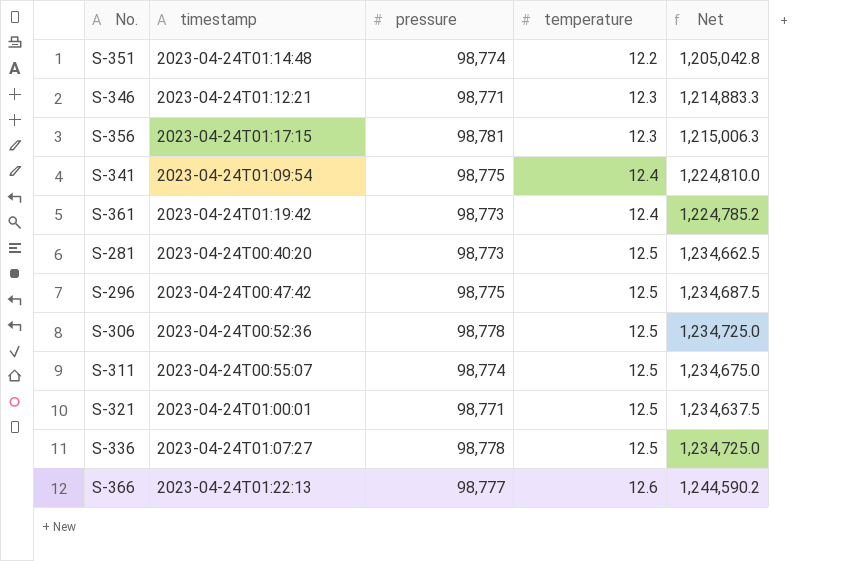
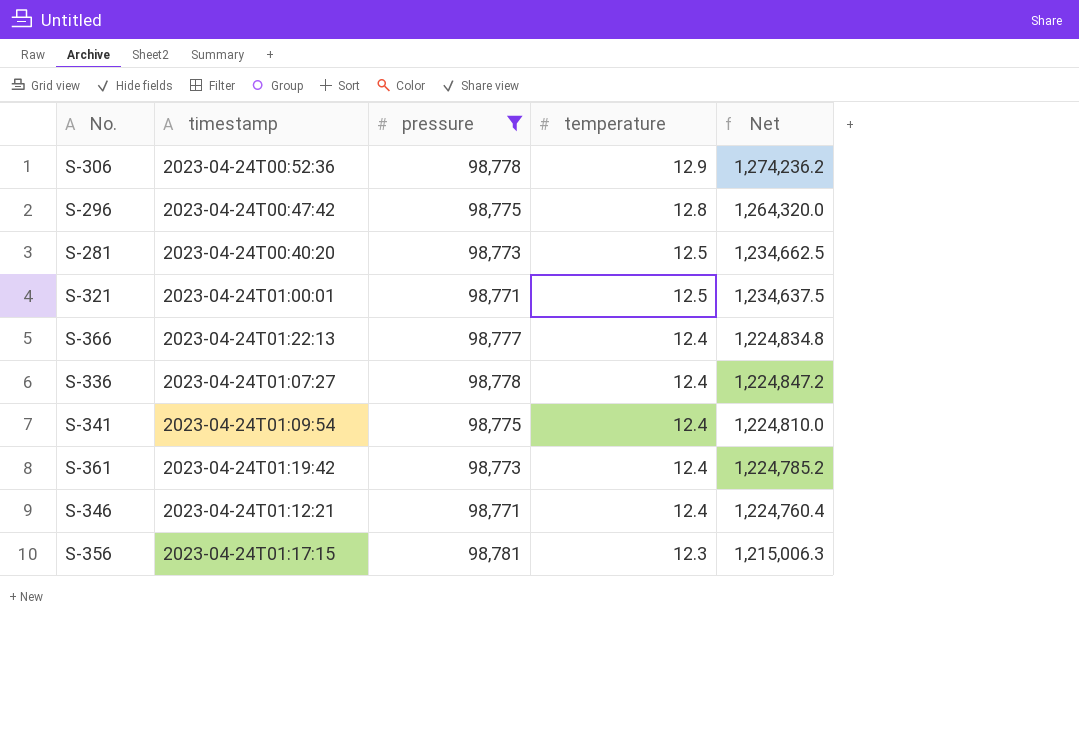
filter: none -> pressure != 98,774
row order: temperature ascending -> temperature descending
S-306 | temperature: 12.5 -> 12.9
S-306 | Net: 1,234,725.0 -> 1,274,236.2
S-296 | temperature: 12.5 -> 12.8
S-296 | Net: 1,234,687.5 -> 1,264,320.0
S-366 | temperature: 12.6 -> 12.4
S-366 | Net: 1,244,590.2 -> 1,224,834.8
S-336 | temperature: 12.5 -> 12.4
S-336 | Net: 1,234,725.0 -> 1,224,847.2
S-346 | temperature: 12.3 -> 12.4
S-346 | Net: 1,214,883.3 -> 1,224,760.4

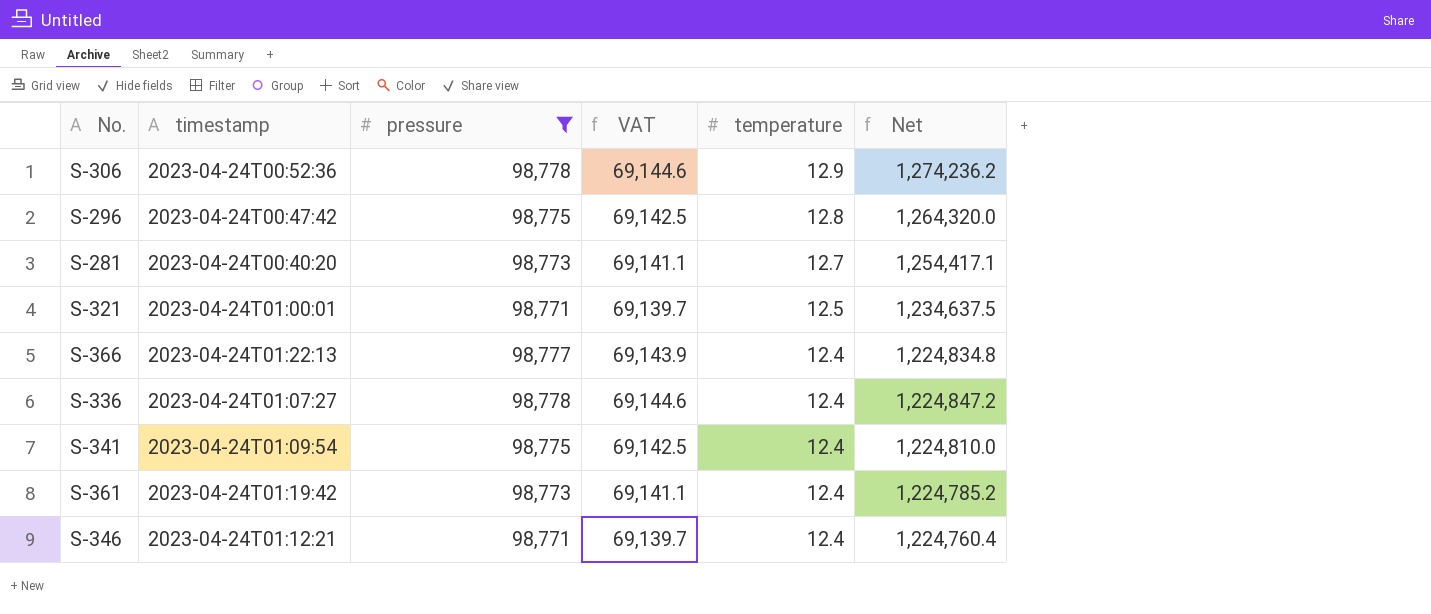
column VAT | formula: none -> [pressure] * 0.7
row S-356: 2023-04-24T01:17:15 | 98,781 | 12.3 | 1,215,006.3 -> none
S-281 | temperature: 12.5 -> 12.7
S-281 | Net: 1,234,662.5 -> 1,254,417.1

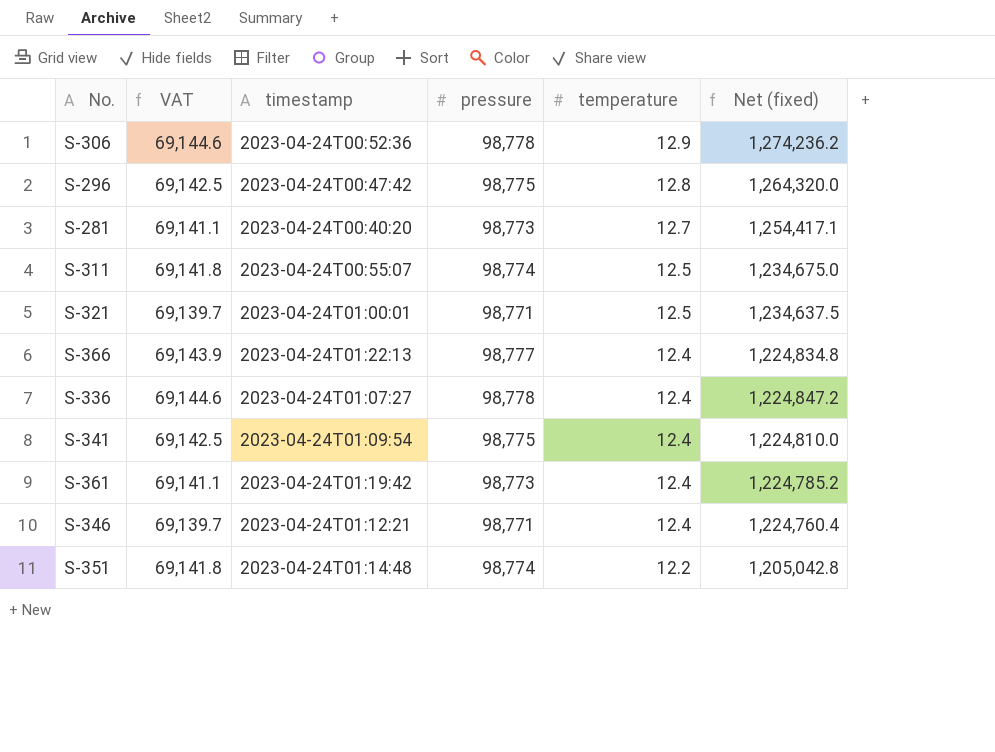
filter: pressure != 98,774 -> none
column VAT | position: 4 -> 2
column name: Net -> Net (fixed)

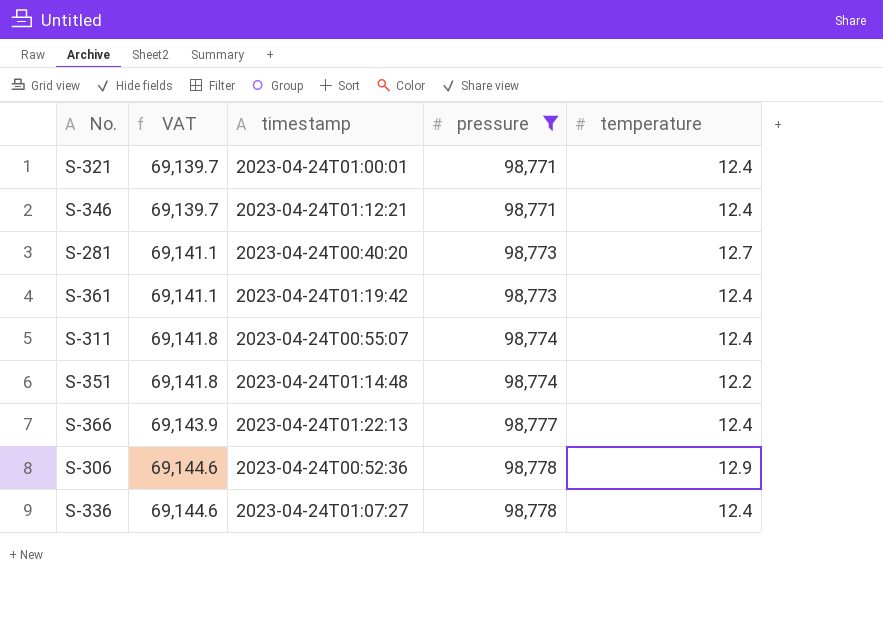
filter: none -> pressure != 98,775
row order: temperature descending -> VAT ascending
column Net (fixed) | formula: [pressure] * [temperature] -> none
S-321 | temperature: 12.5 -> 12.4
S-311 | temperature: 12.5 -> 12.4

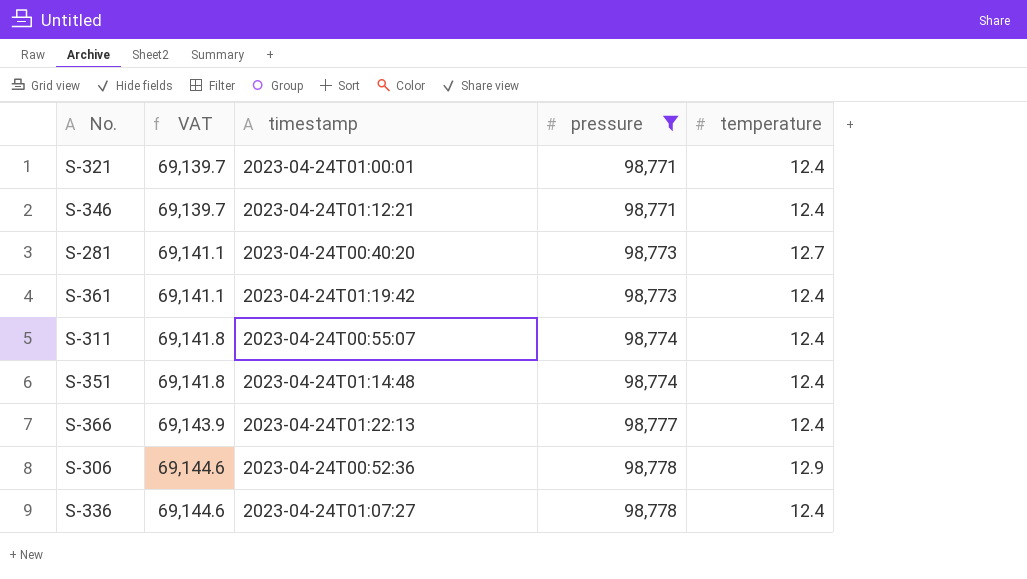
S-351 | temperature: 12.2 -> 12.4

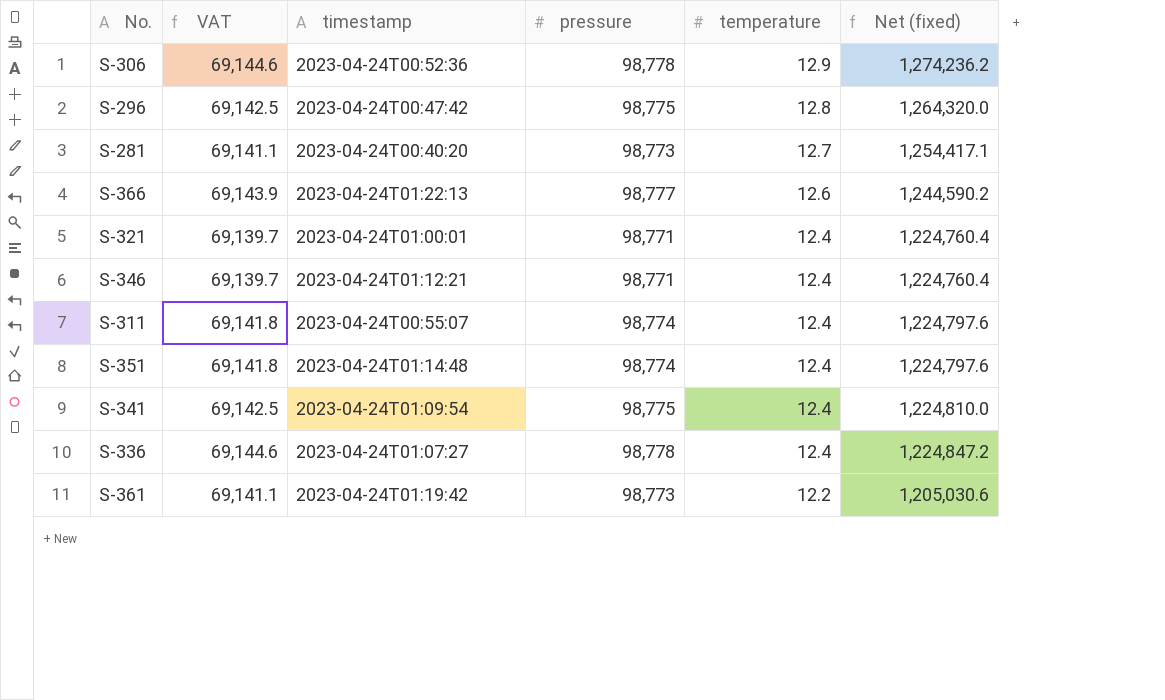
filter: pressure != 98,775 -> none
row order: VAT ascending -> temperature descending
column Net (fixed) | formula: none -> [pressure] * [temperature]
S-366 | temperature: 12.4 -> 12.6
S-361 | temperature: 12.4 -> 12.2

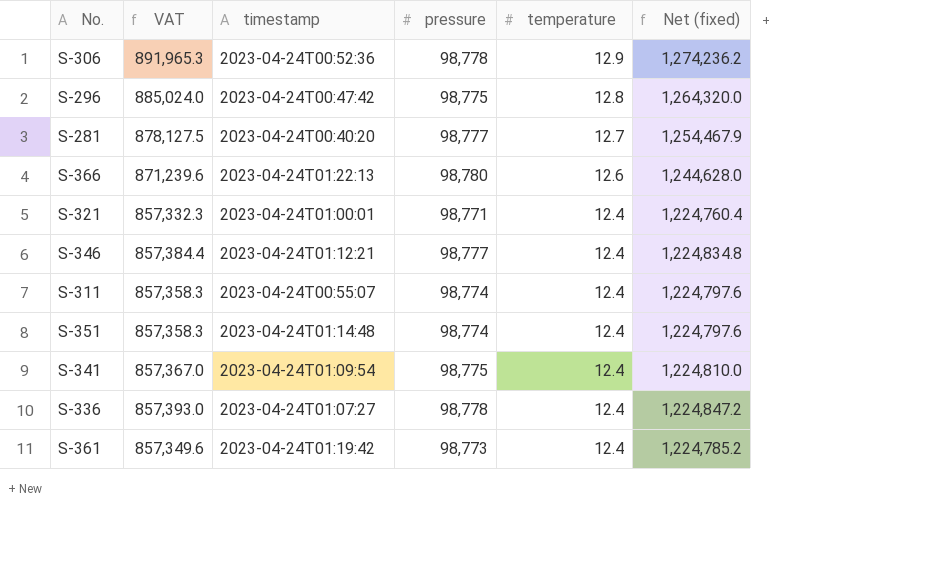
column VAT | formula: [pressure] * 0.7 -> [Net (fixed)] * 0.7
S-281 | pressure: 98,773 -> 98,777
S-281 | Net (fixed): 1,254,417.1 -> 1,254,467.9
S-366 | pressure: 98,777 -> 98,780
S-366 | Net (fixed): 1,244,590.2 -> 1,244,628.0
S-346 | pressure: 98,771 -> 98,777
S-346 | Net (fixed): 1,224,760.4 -> 1,224,834.8
S-361 | temperature: 12.2 -> 12.4
S-361 | Net (fixed): 1,205,030.6 -> 1,224,785.2

